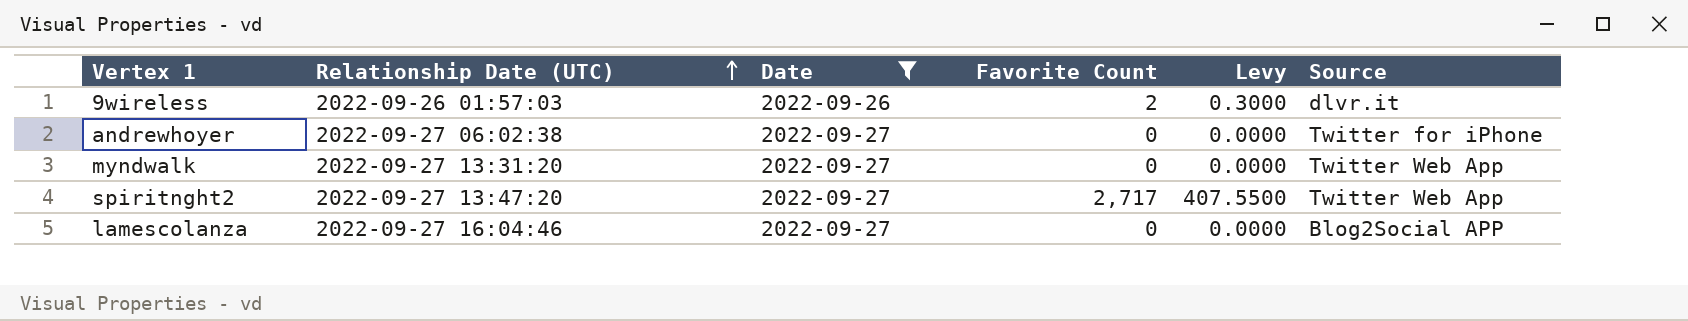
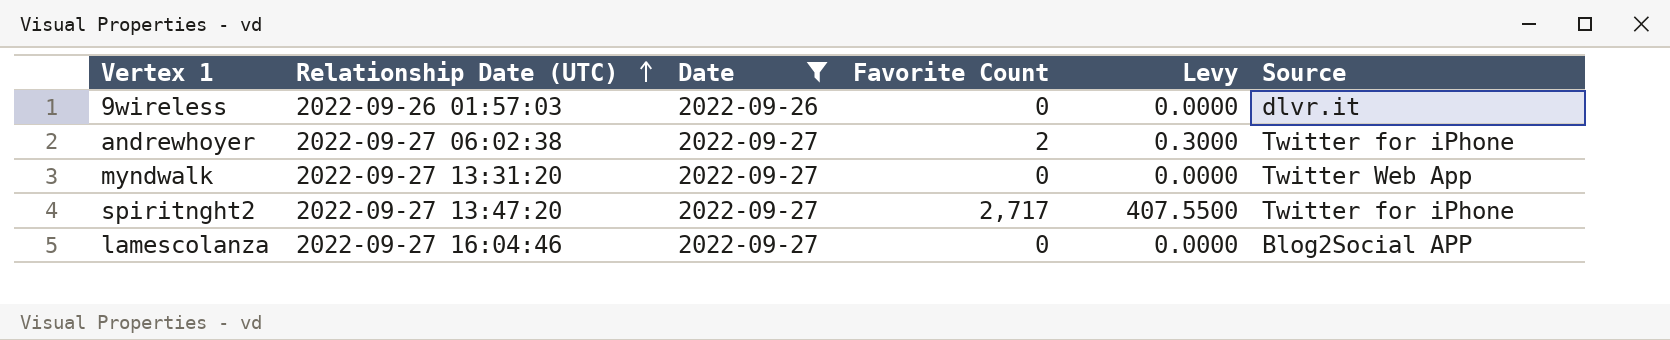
9wireless | Favorite Count: 2 -> 0
9wireless | Levy: 0.3000 -> 0.0000
andrewhoyer | Favorite Count: 0 -> 2
andrewhoyer | Levy: 0.0000 -> 0.3000
spiritnght2 | Source: Twitter Web App -> Twitter for iPhone

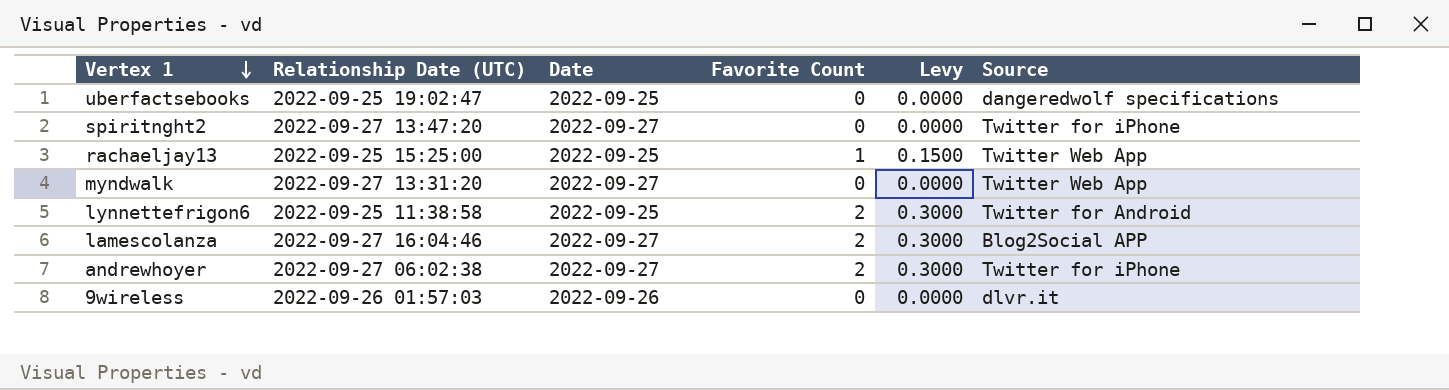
filter: Date != 2022-09-25 -> none
row order: Relationship Date (UTC) ascending -> Vertex 1 descending
spiritnght2 | Favorite Count: 2,717 -> 0
spiritnght2 | Levy: 407.5500 -> 0.0000
lamescolanza | Favorite Count: 0 -> 2
lamescolanza | Levy: 0.0000 -> 0.3000

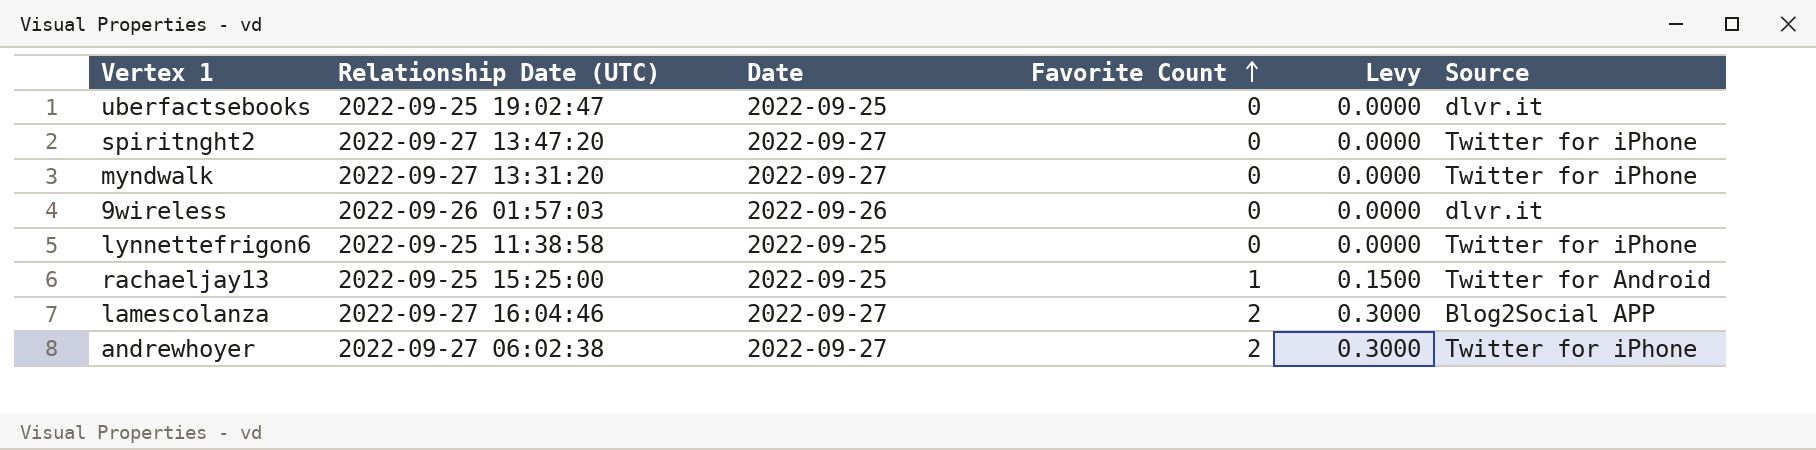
row order: Vertex 1 descending -> Favorite Count ascending
uberfactsebooks | Source: dangeredwolf specifications -> dlvr.it
myndwalk | Source: Twitter Web App -> Twitter for iPhone
lynnettefrigon6 | Favorite Count: 2 -> 0
lynnettefrigon6 | Levy: 0.3000 -> 0.0000
lynnettefrigon6 | Source: Twitter for Android -> Twitter for iPhone
rachaeljay13 | Source: Twitter Web App -> Twitter for Android

